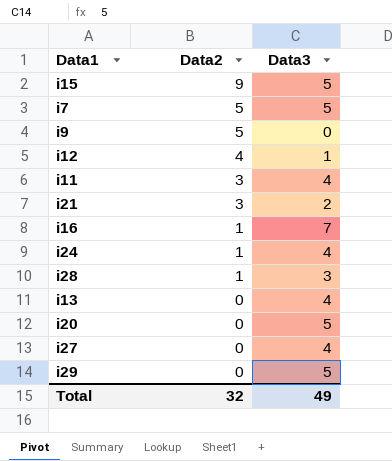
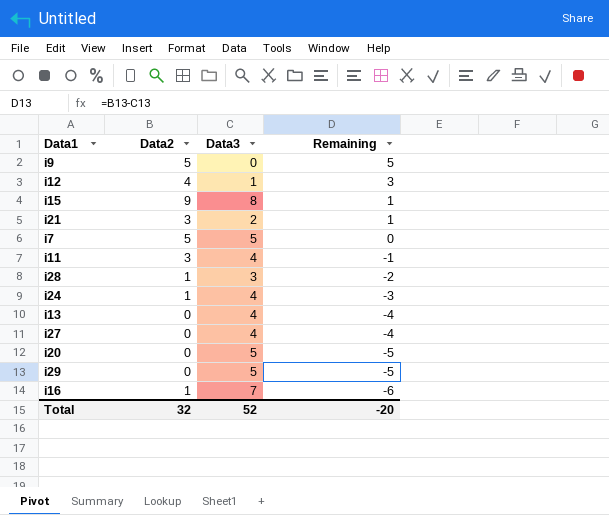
row order: Data2 descending -> Remaining descending
column Remaining | formula: none -> [Data2] - [Data3]
i15 | Data3: 5 -> 8
Total | Data3: 49 -> 52

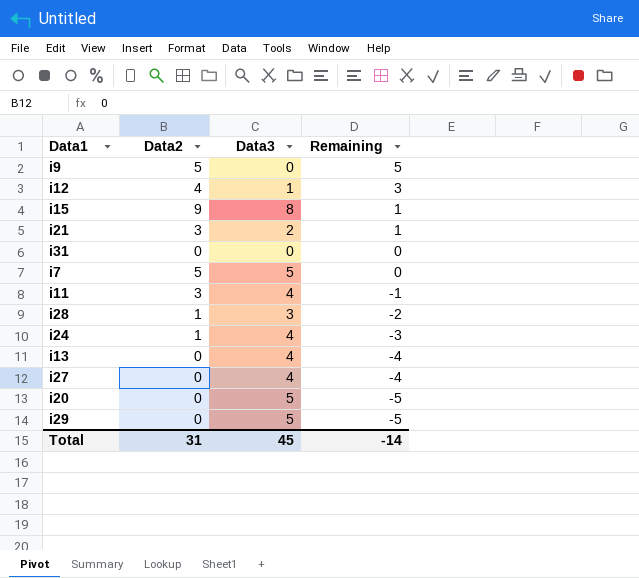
row i16: 1 | 7 | -6 -> none
row i31: none -> 0 | 0 | 0
Total | Data2: 32 -> 31
Total | Data3: 52 -> 45
Total | Remaining: -20 -> -14

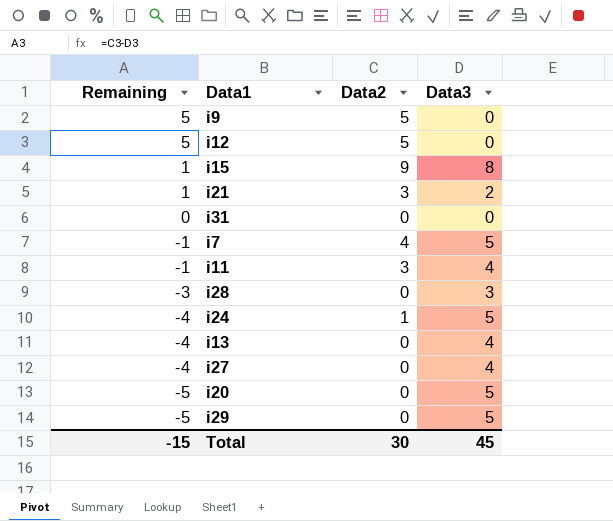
column Remaining | position: 4 -> 1
i12 | Remaining: 3 -> 5
i12 | Data2: 4 -> 5
i12 | Data3: 1 -> 0
i7 | Remaining: 0 -> -1
i7 | Data2: 5 -> 4
i28 | Remaining: -2 -> -3
i28 | Data2: 1 -> 0
i24 | Remaining: -3 -> -4
i24 | Data3: 4 -> 5
Total | Remaining: -14 -> -15
Total | Data2: 31 -> 30

